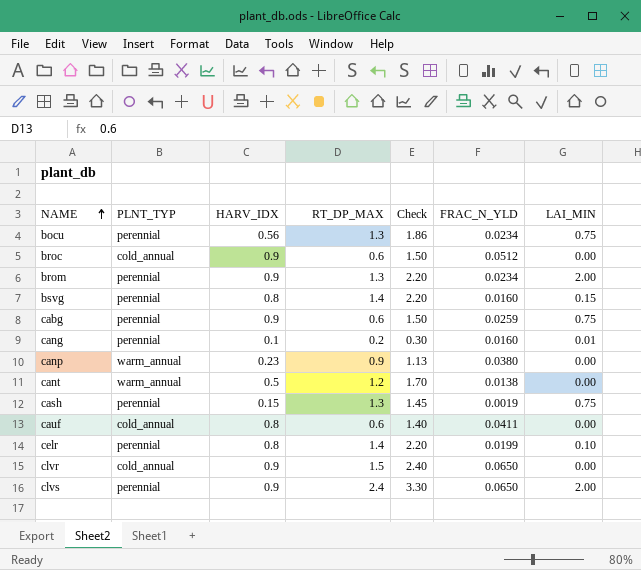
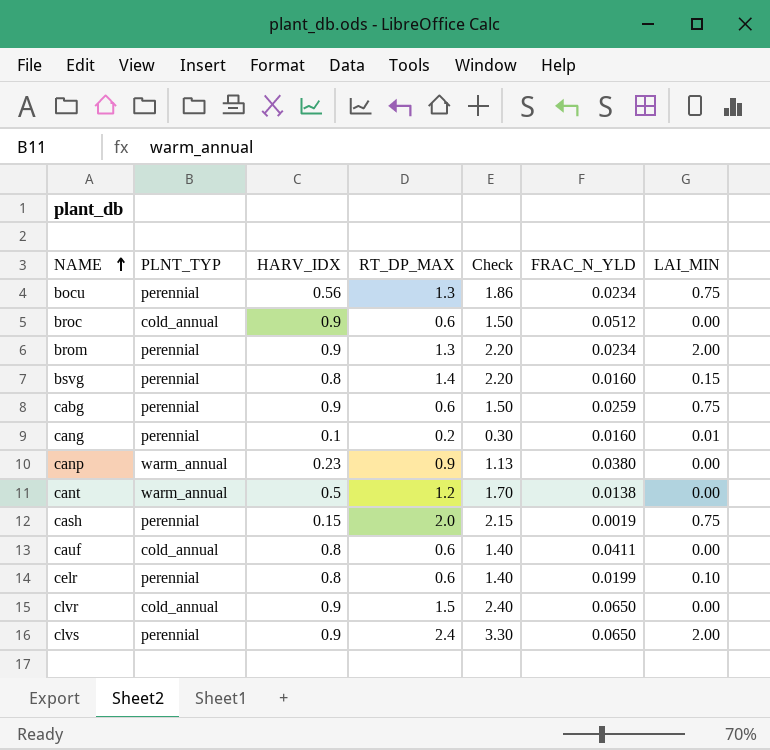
cash | RT_DP_MAX: 1.3 -> 2.0
cash | Check: 1.45 -> 2.15
celr | RT_DP_MAX: 1.4 -> 0.6
celr | Check: 2.20 -> 1.40

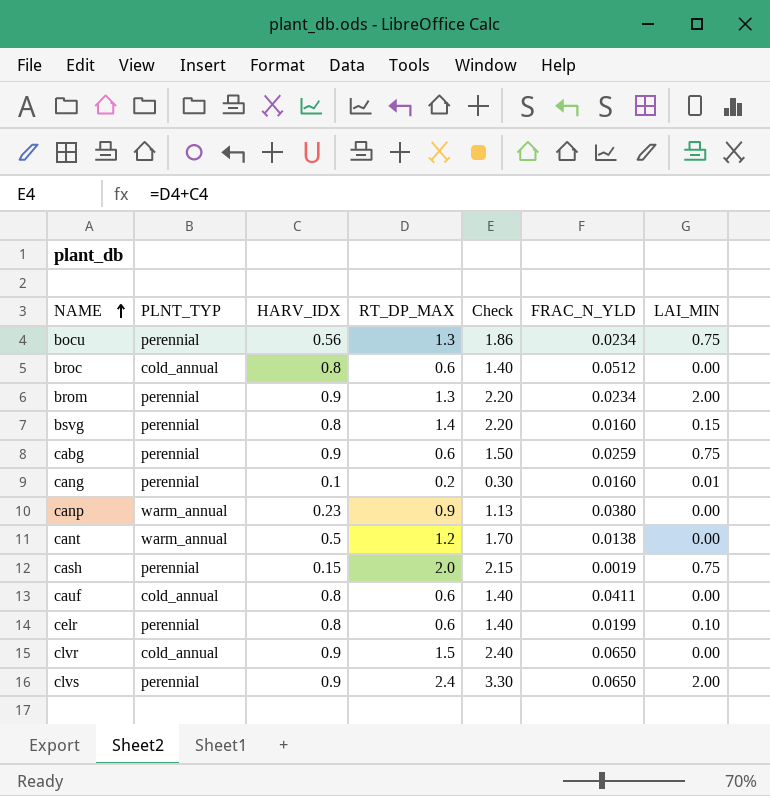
broc | HARV_IDX: 0.9 -> 0.8
broc | Check: 1.50 -> 1.40

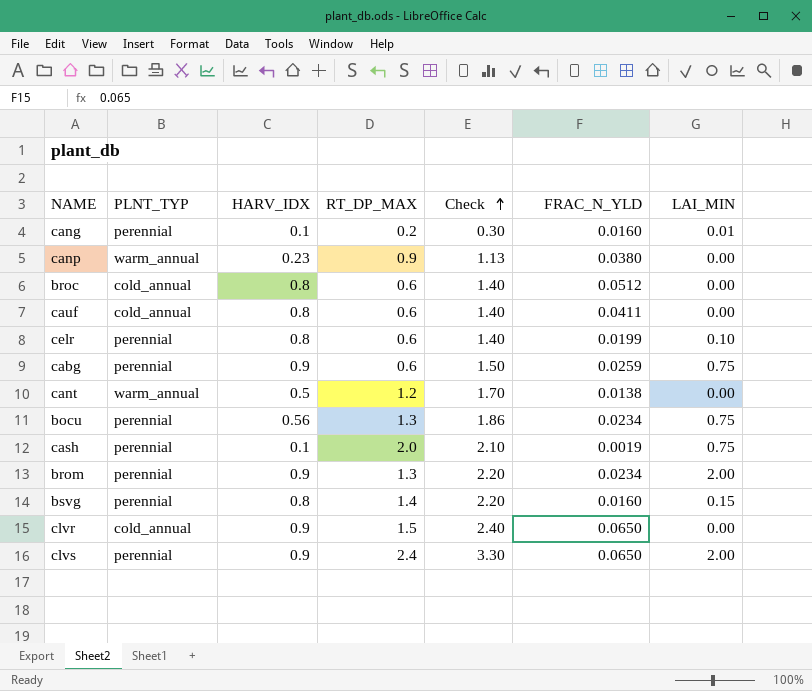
row order: NAME ascending -> Check ascending
cash | HARV_IDX: 0.15 -> 0.1
cash | Check: 2.15 -> 2.10

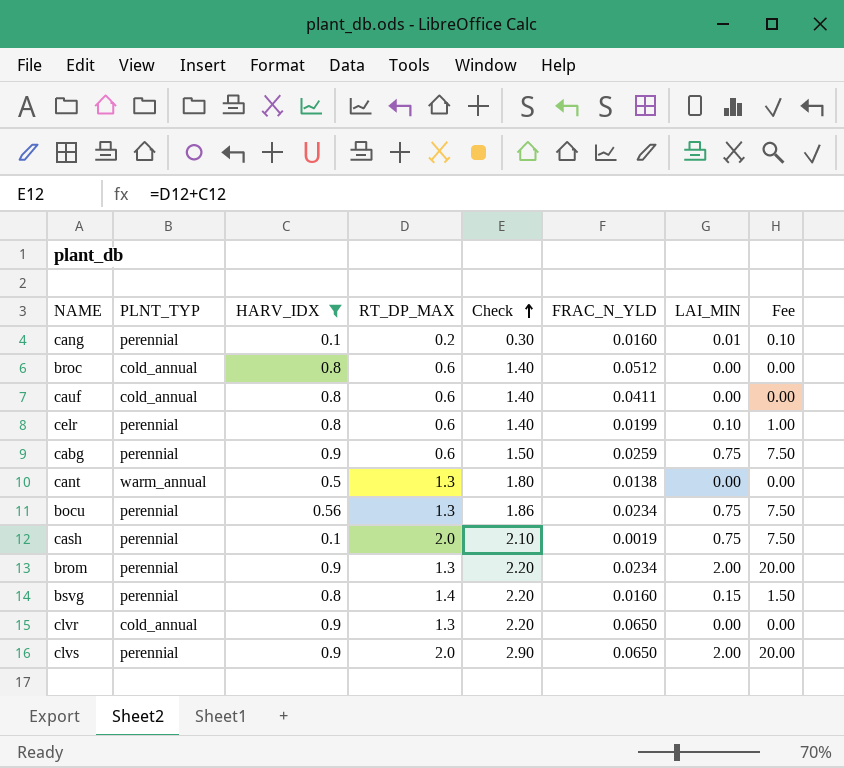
filter: none -> HARV_IDX != 0.23
column Fee | formula: none -> [LAI_MIN] * 10
cant | RT_DP_MAX: 1.2 -> 1.3
cant | Check: 1.70 -> 1.80
clvr | RT_DP_MAX: 1.5 -> 1.3
clvr | Check: 2.40 -> 2.20
clvs | RT_DP_MAX: 2.4 -> 2.0
clvs | Check: 3.30 -> 2.90

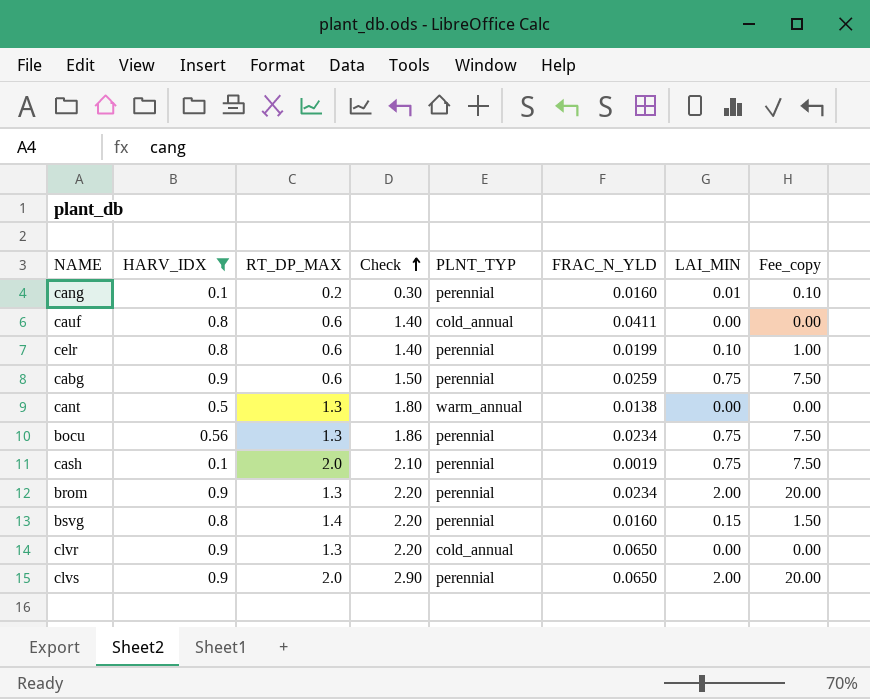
column PLNT_TYP | position: 2 -> 5
column name: Fee -> Fee_copy
row broc: cold_annual | 0.8 | 0.6 | 1.40 | 0.0512 | 0.00 | 0.00 -> none

